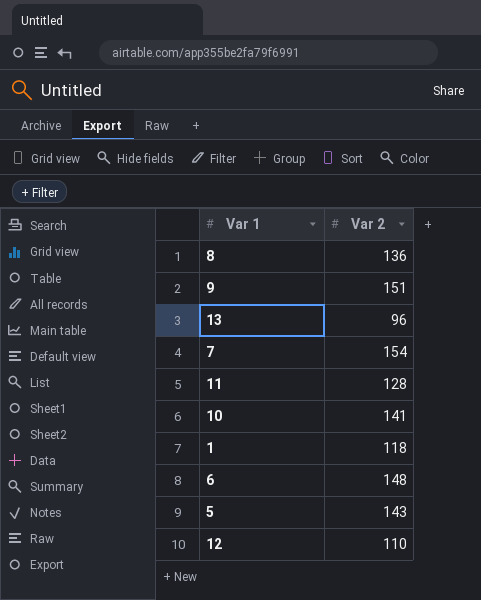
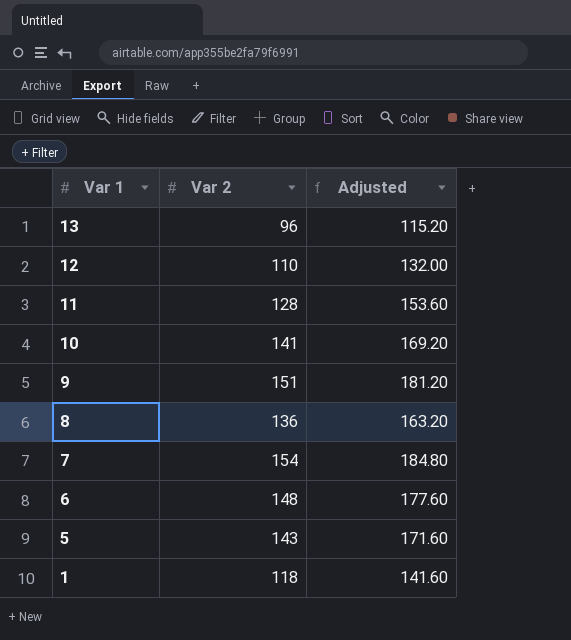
row order: none -> Var 1 descending
column Adjusted | formula: none -> [Var 2] * 1.2

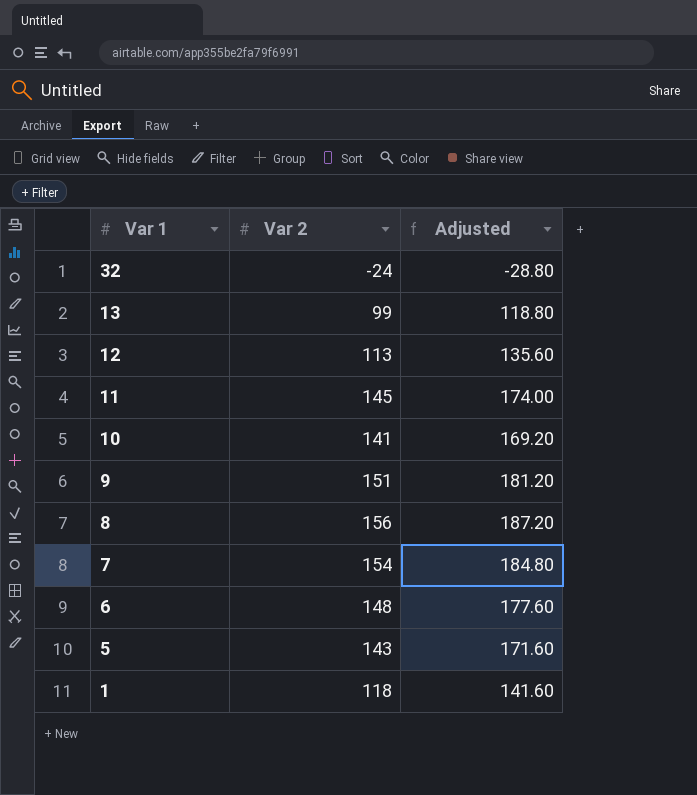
row 32: none -> -24 | -28.80
13 | Var 2: 96 -> 99
13 | Adjusted: 115.20 -> 118.80
12 | Var 2: 110 -> 113
12 | Adjusted: 132.00 -> 135.60
11 | Var 2: 128 -> 145
11 | Adjusted: 153.60 -> 174.00
8 | Var 2: 136 -> 156
8 | Adjusted: 163.20 -> 187.20

